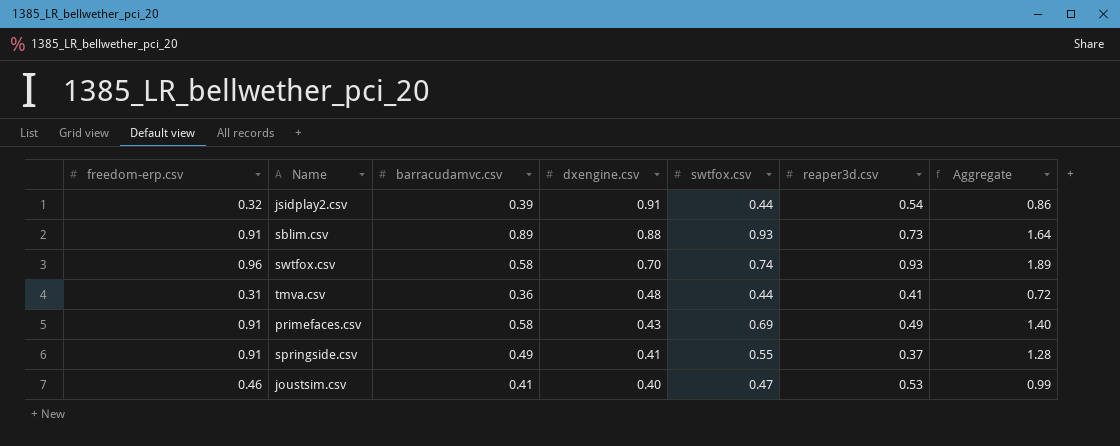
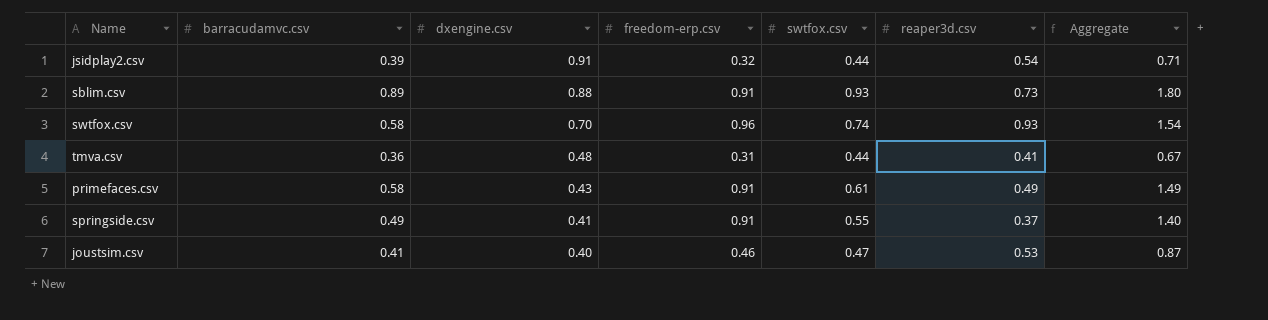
column freedom-erp.csv | position: 1 -> 4
column Aggregate | formula: [freedom-erp.csv] + [reaper3d.csv] -> [barracudamvc.csv] + [freedom-erp.csv]
primefaces.csv | swtfox.csv: 0.69 -> 0.61

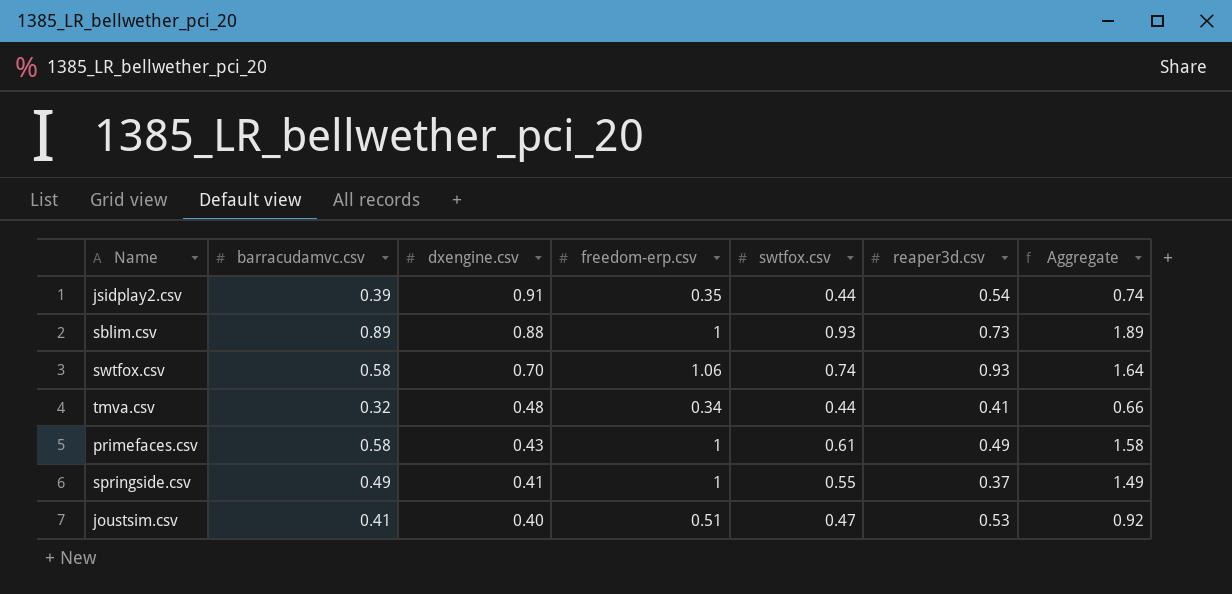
jsidplay2.csv | freedom-erp.csv: 0.32 -> 0.35
jsidplay2.csv | Aggregate: 0.71 -> 0.74
sblim.csv | freedom-erp.csv: 0.91 -> 1
sblim.csv | Aggregate: 1.80 -> 1.89
swtfox.csv | freedom-erp.csv: 0.96 -> 1.06
swtfox.csv | Aggregate: 1.54 -> 1.64
tmva.csv | barracudamvc.csv: 0.36 -> 0.32
tmva.csv | freedom-erp.csv: 0.31 -> 0.34
tmva.csv | Aggregate: 0.67 -> 0.66
primefaces.csv | freedom-erp.csv: 0.91 -> 1
primefaces.csv | Aggregate: 1.49 -> 1.58
springside.csv | freedom-erp.csv: 0.91 -> 1
springside.csv | Aggregate: 1.40 -> 1.49
joustsim.csv | freedom-erp.csv: 0.46 -> 0.51
joustsim.csv | Aggregate: 0.87 -> 0.92

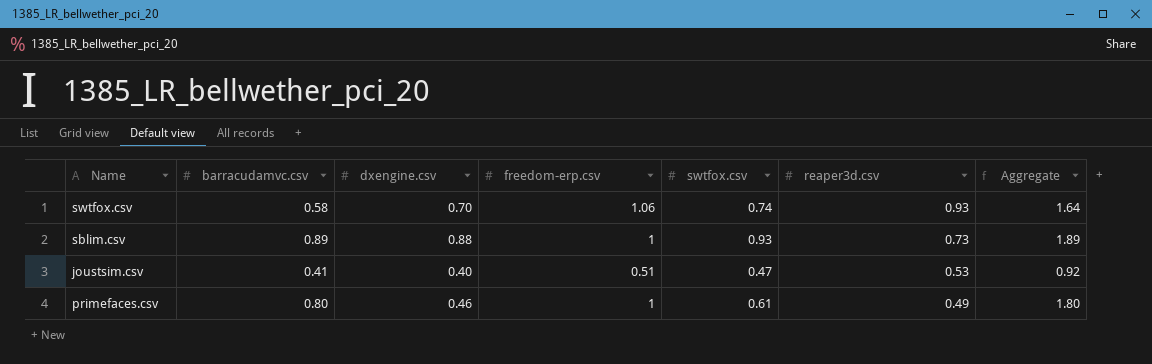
row order: dxengine.csv descending -> reaper3d.csv descending
row jsidplay2.csv: 0.39 | 0.91 | 0.35 | 0.44 | 0.54 | 0.74 -> none
row tmva.csv: 0.32 | 0.48 | 0.34 | 0.44 | 0.41 | 0.66 -> none
row springside.csv: 0.49 | 0.41 | 1 | 0.55 | 0.37 | 1.49 -> none
primefaces.csv | barracudamvc.csv: 0.58 -> 0.80
primefaces.csv | dxengine.csv: 0.43 -> 0.46
primefaces.csv | Aggregate: 1.58 -> 1.80

